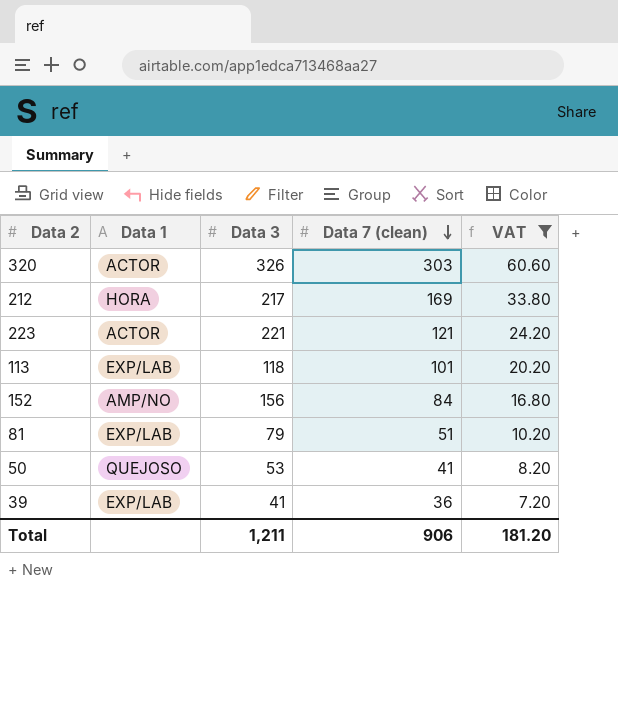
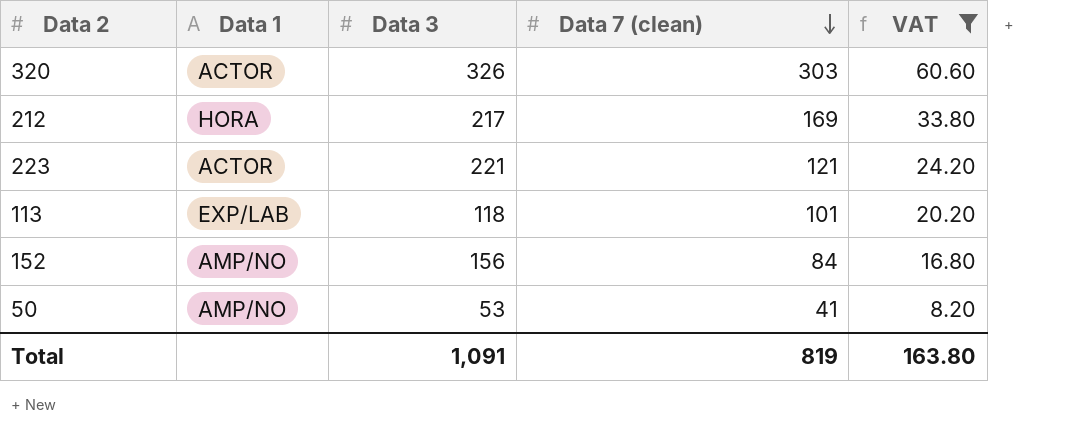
row 81: EXP/LAB | 79 | 51 | 10.20 -> none
row 39: EXP/LAB | 41 | 36 | 7.20 -> none
50 | Data 1: QUEJOSO -> AMP/NO
Total | Data 3: 1,211 -> 1,091
Total | Data 7 (clean): 906 -> 819
Total | VAT: 181.20 -> 163.80

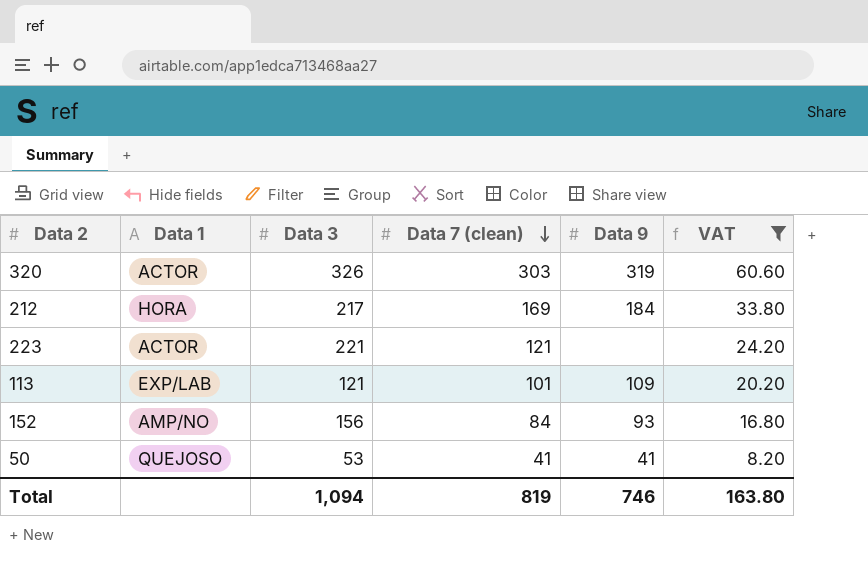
column Data 9 | position: none -> 5
113 | Data 3: 118 -> 121
50 | Data 1: AMP/NO -> QUEJOSO
Total | Data 3: 1,091 -> 1,094

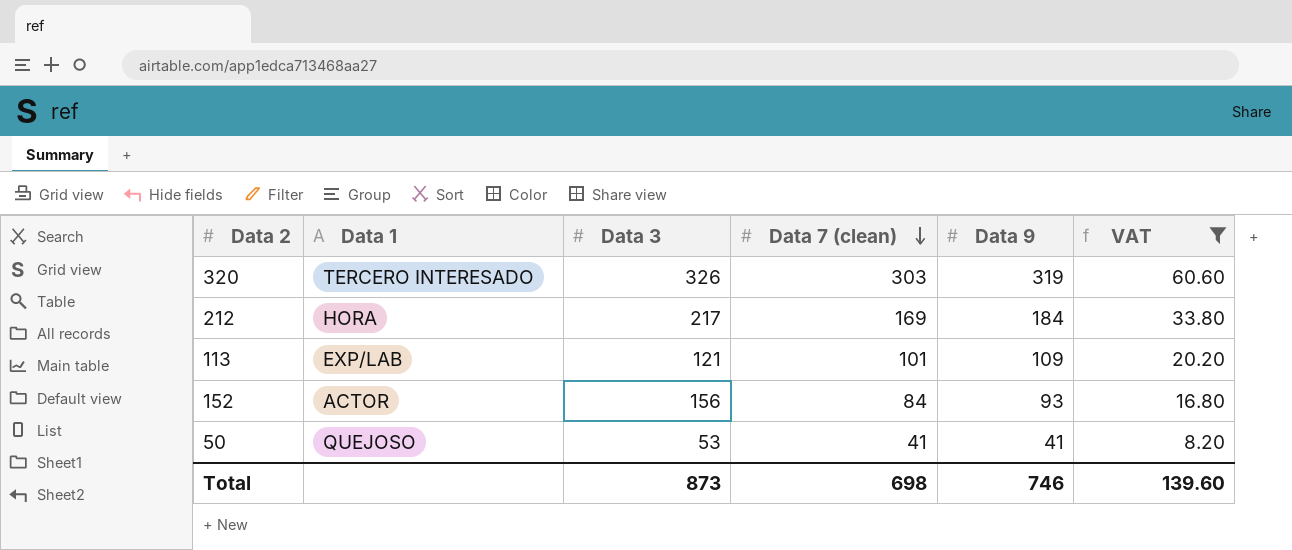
row 223: ACTOR | 221 | 121 | none | 24.20 -> none
320 | Data 1: ACTOR -> TERCERO INTERESADO
152 | Data 1: AMP/NO -> ACTOR
Total | Data 3: 1,094 -> 873
Total | Data 7 (clean): 819 -> 698
Total | VAT: 163.80 -> 139.60

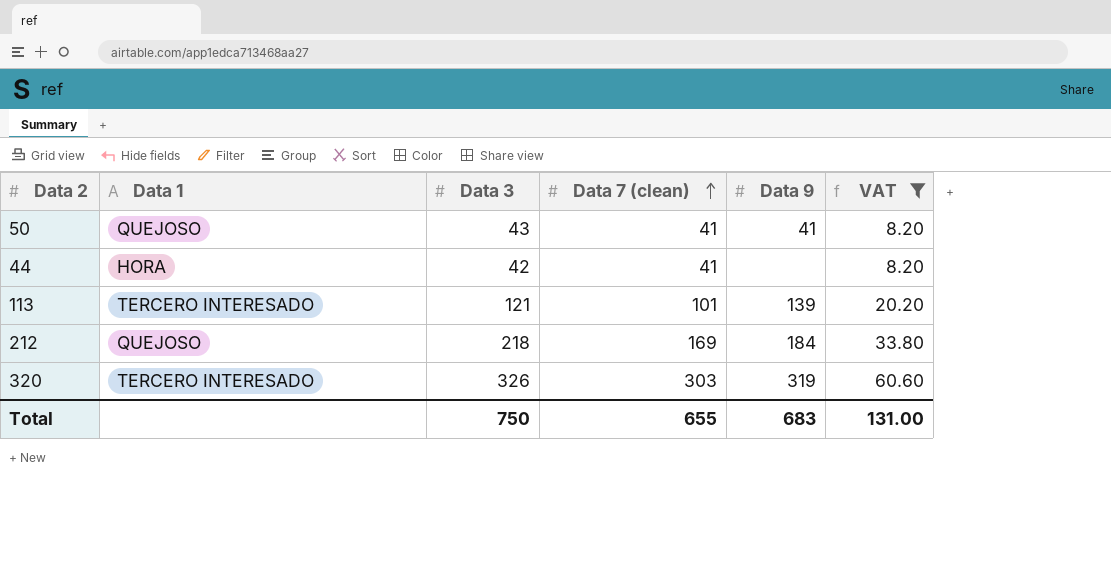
row order: Data 7 (clean) descending -> Data 7 (clean) ascending
row 152: ACTOR | 156 | 84 | 93 | 16.80 -> none
50 | Data 3: 53 -> 43
row 44: none -> HORA | 42 | 41 | none | 8.20
113 | Data 1: EXP/LAB -> TERCERO INTERESADO
113 | Data 9: 109 -> 139
212 | Data 1: HORA -> QUEJOSO
212 | Data 3: 217 -> 218
Total | Data 3: 873 -> 750
Total | Data 7 (clean): 698 -> 655
Total | Data 9: 746 -> 683
Total | VAT: 139.60 -> 131.00

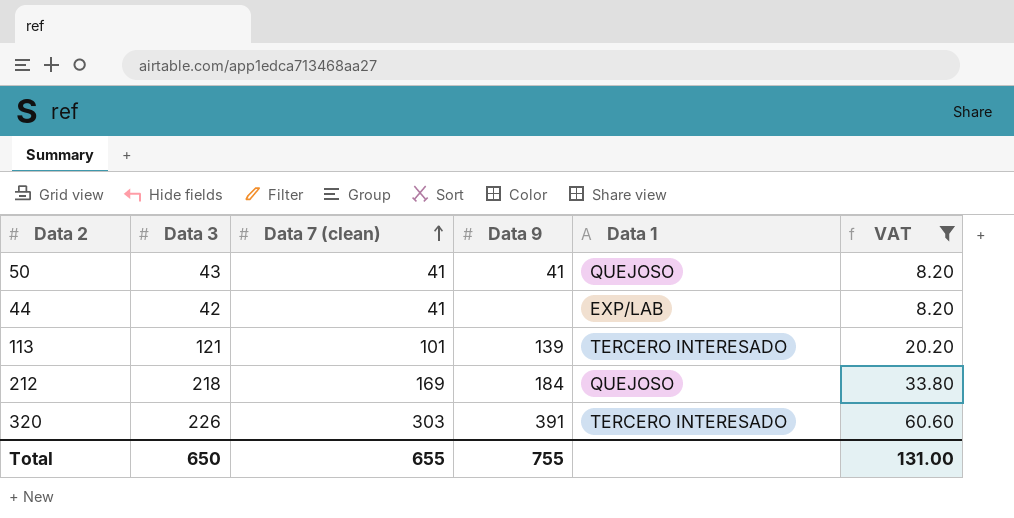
column Data 1 | position: 2 -> 5
44 | Data 1: HORA -> EXP/LAB
320 | Data 3: 326 -> 226
320 | Data 9: 319 -> 391
Total | Data 3: 750 -> 650
Total | Data 9: 683 -> 755

